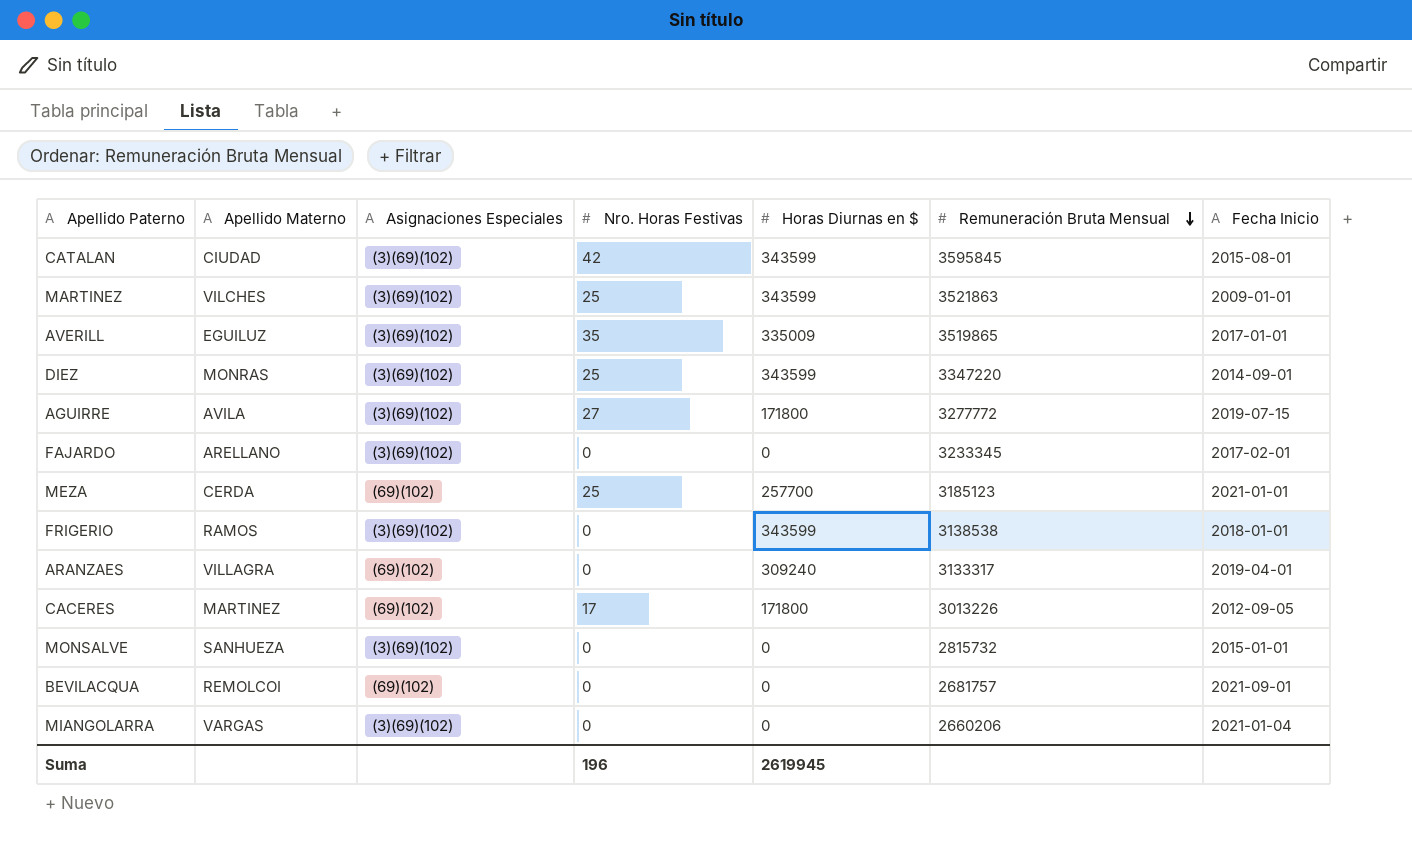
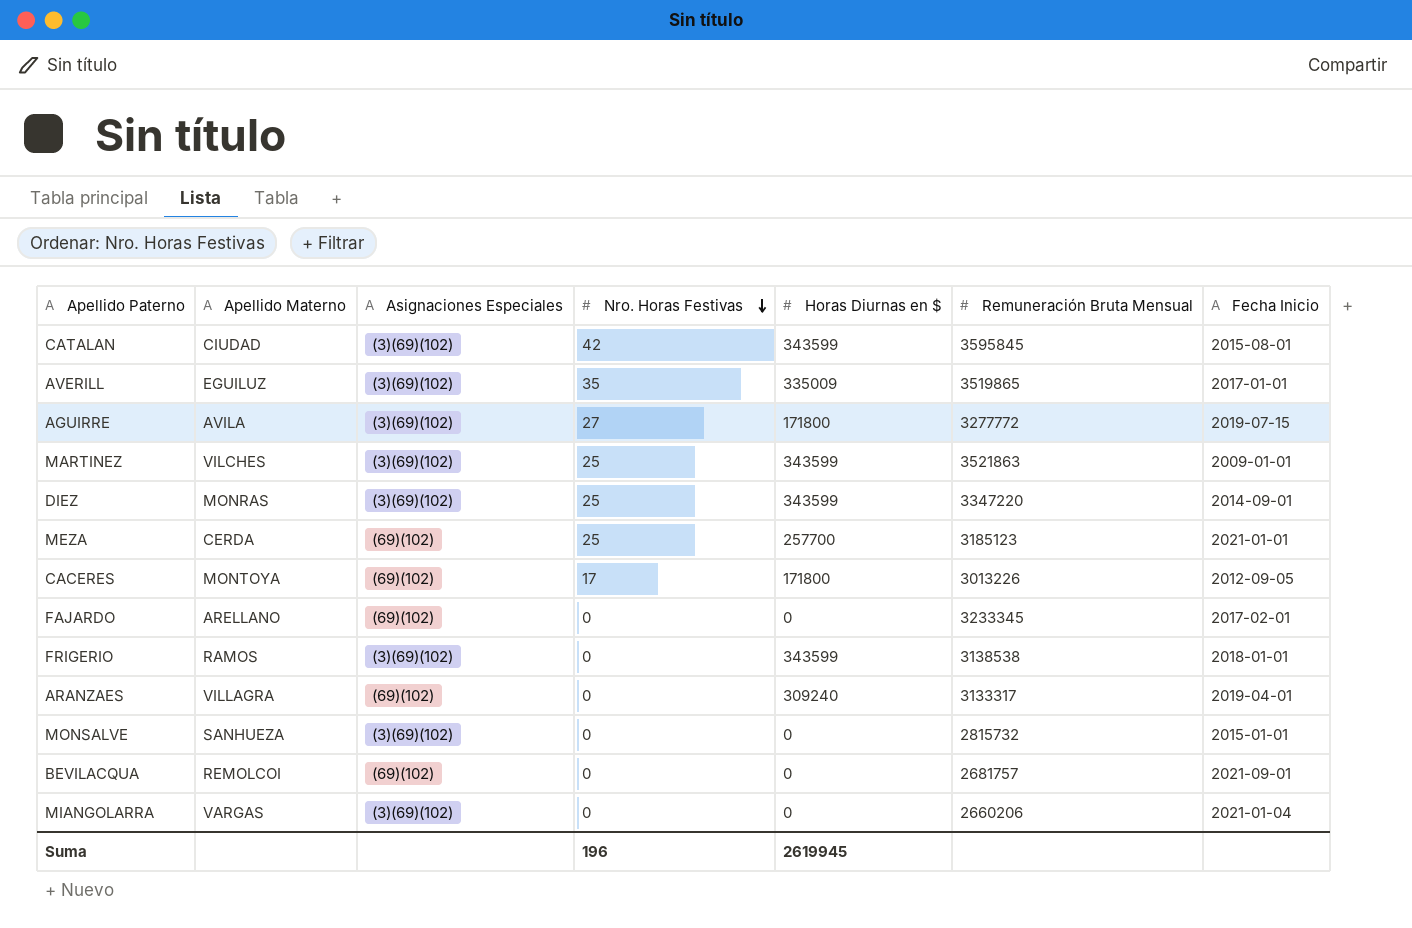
row order: Remuneración Bruta Mensual descending -> Nro. Horas Festivas descending
CACERES | Apellido Materno: MARTINEZ -> MONTOYA
FAJARDO | Asignaciones Especiales: (3)(69)(102) -> (69)(102)

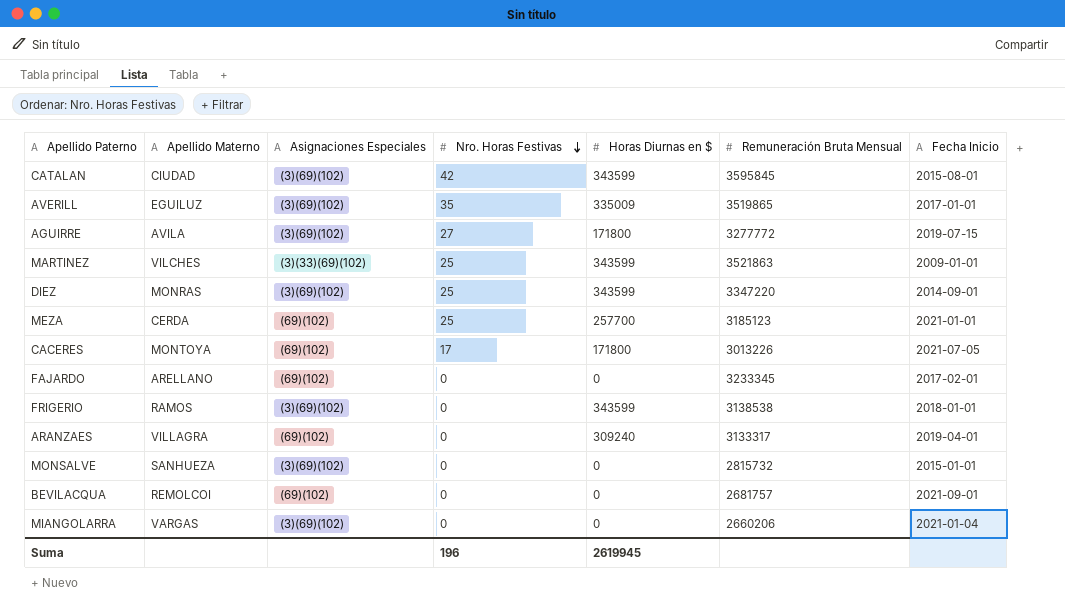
MARTINEZ | Asignaciones Especiales: (3)(69)(102) -> (3)(33)(69)(102)
CACERES | Fecha Inicio: 2012-09-05 -> 2021-07-05

